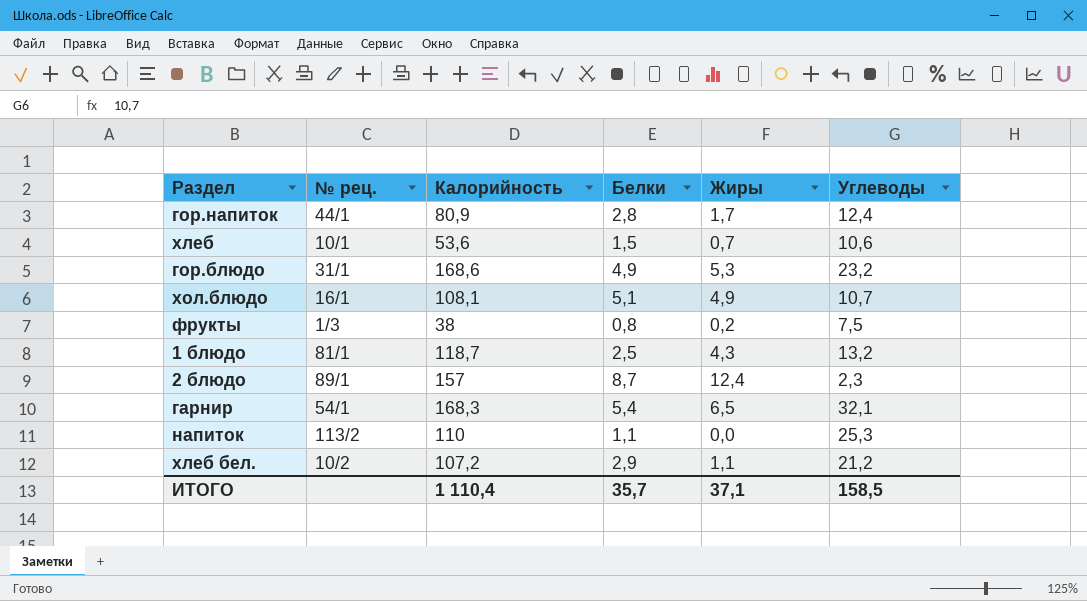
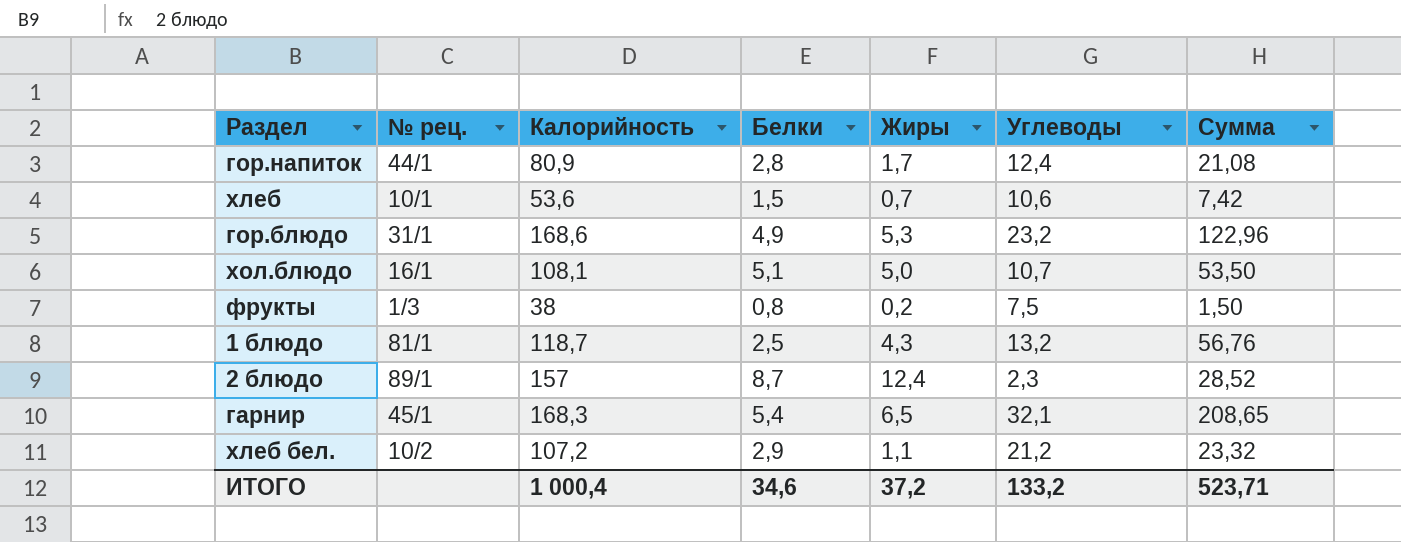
column Сумма | formula: none -> [Жиры] * [Углеводы]
row напиток: 113/2 | 110 | 1,1 | 0,0 | 25,3 -> none
хол.блюдо | Жиры: 4,9 -> 5,0
гарнир | № рец.: 54/1 -> 45/1
ИТОГО | Калорийность: 1 110,4 -> 1 000,4
ИТОГО | Белки: 35,7 -> 34,6
ИТОГО | Жиры: 37,1 -> 37,2
ИТОГО | Углеводы: 158,5 -> 133,2

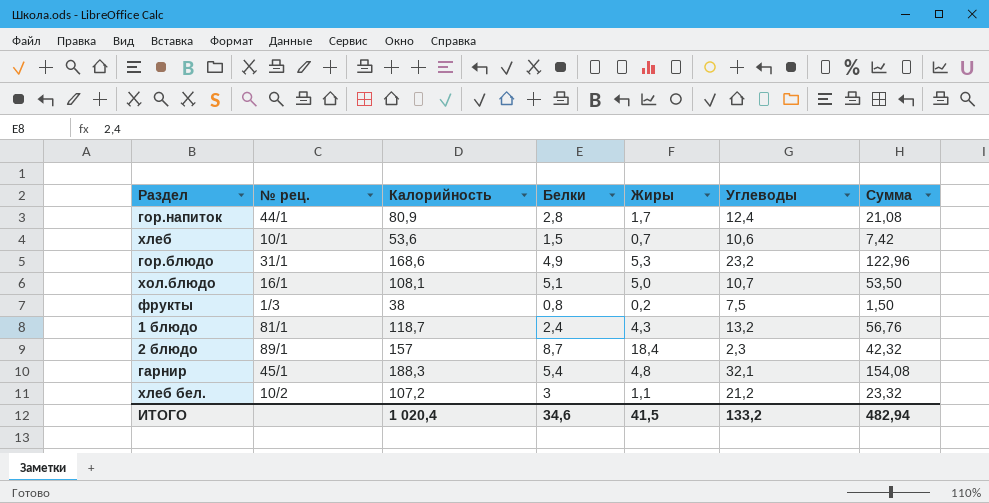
1 блюдо | Белки: 2,5 -> 2,4
2 блюдо | Жиры: 12,4 -> 18,4
2 блюдо | Сумма: 28,52 -> 42,32
гарнир | Калорийность: 168,3 -> 188,3
гарнир | Жиры: 6,5 -> 4,8
гарнир | Сумма: 208,65 -> 154,08
хлеб бел. | Белки: 2,9 -> 3
ИТОГО | Калорийность: 1 000,4 -> 1 020,4
ИТОГО | Жиры: 37,2 -> 41,5
ИТОГО | Сумма: 523,71 -> 482,94

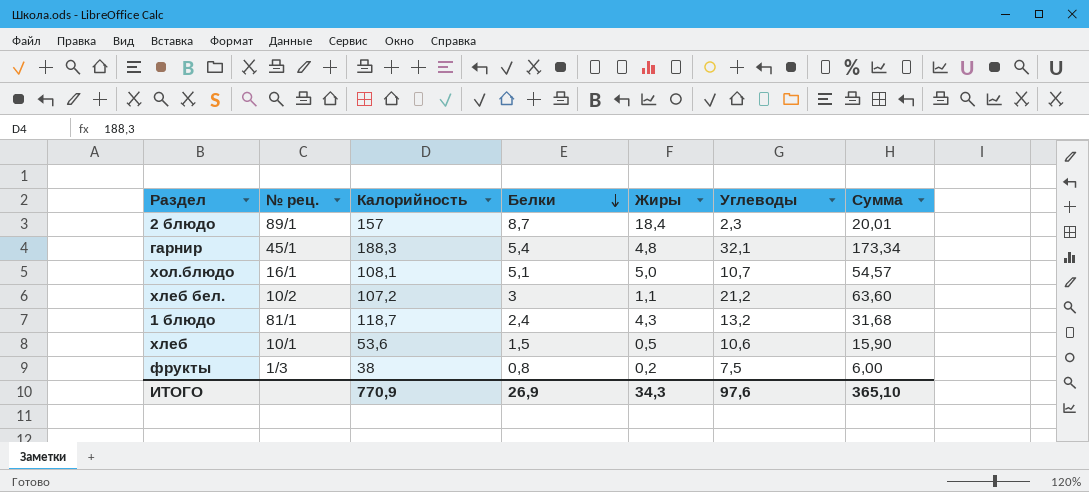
row order: none -> Белки descending
column Сумма | formula: [Жиры] * [Углеводы] -> [Белки] * [Углеводы]
row гор.напиток: 44/1 | 80,9 | 2,8 | 1,7 | 12,4 | 21,08 -> none
row гор.блюдо: 31/1 | 168,6 | 4,9 | 5,3 | 23,2 | 122,96 -> none
хлеб | Жиры: 0,7 -> 0,5
ИТОГО | Калорийность: 1 020,4 -> 770,9
ИТОГО | Белки: 34,6 -> 26,9
ИТОГО | Жиры: 41,5 -> 34,3
ИТОГО | Углеводы: 133,2 -> 97,6
ИТОГО | Сумма: 482,94 -> 365,10

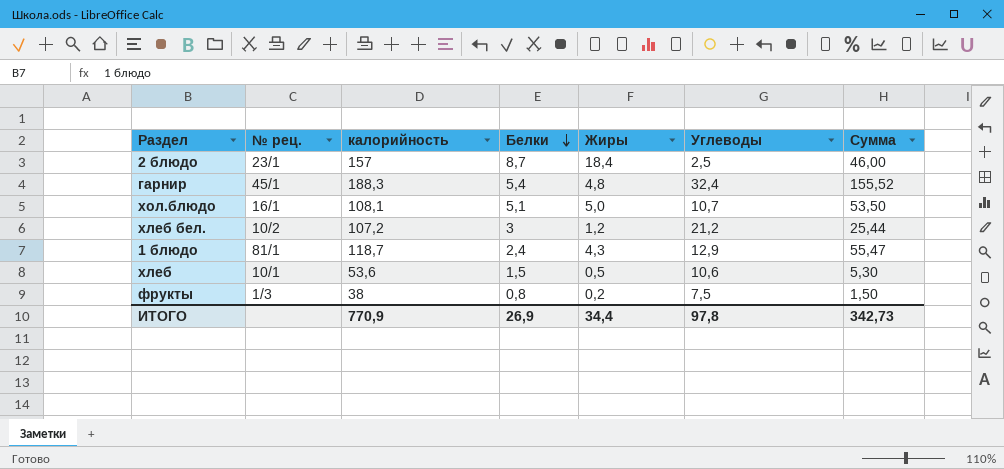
column name: Калорийность -> калорийность
column Сумма | formula: [Белки] * [Углеводы] -> [Жиры] * [Углеводы]
2 блюдо | № рец.: 89/1 -> 23/1
2 блюдо | Углеводы: 2,3 -> 2,5
гарнир | Углеводы: 32,1 -> 32,4
хлеб бел. | Жиры: 1,1 -> 1,2
1 блюдо | Углеводы: 13,2 -> 12,9
ИТОГО | Жиры: 34,3 -> 34,4
ИТОГО | Углеводы: 97,6 -> 97,8
ИТОГО | Сумма: 365,10 -> 342,73

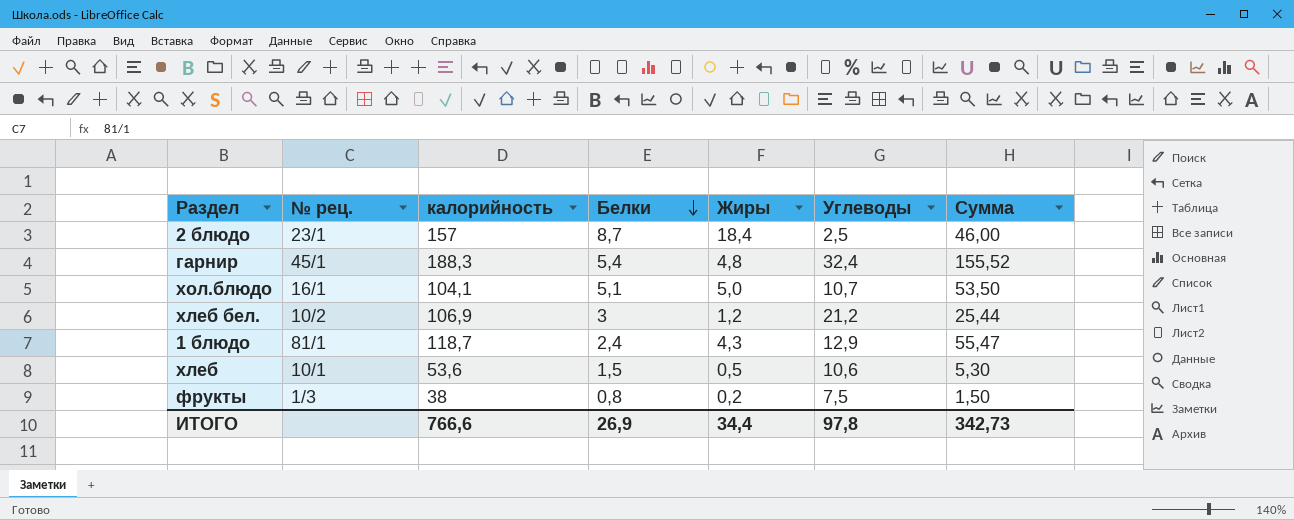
хол.блюдо | калорийность: 108,1 -> 104,1
хлеб бел. | калорийность: 107,2 -> 106,9
ИТОГО | калорийность: 770,9 -> 766,6

